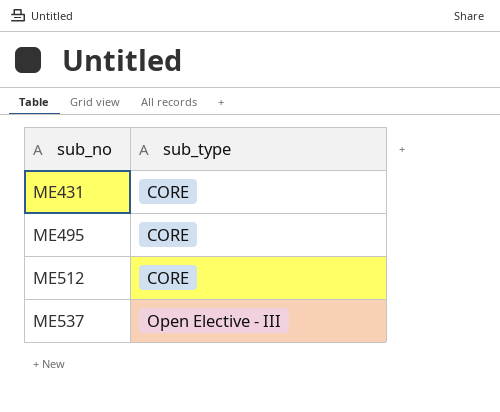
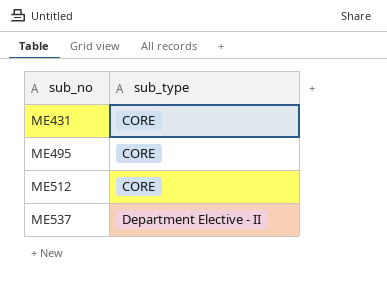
ME537 | sub_type: Open Elective - III -> Department Elective - II

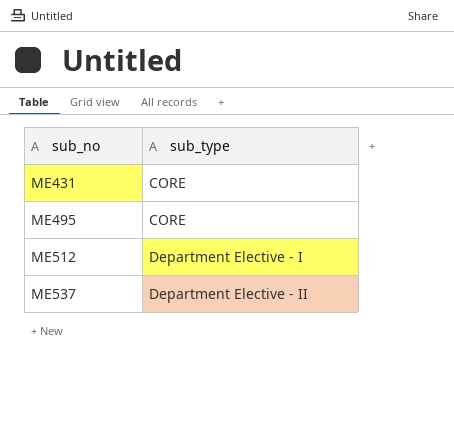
ME512 | sub_type: CORE -> Department Elective - I

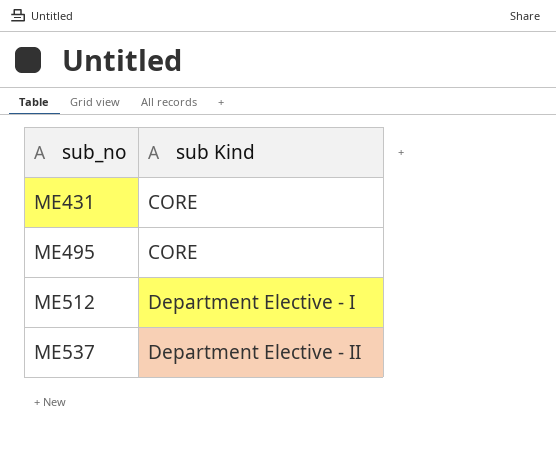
column name: sub_type -> sub Kind

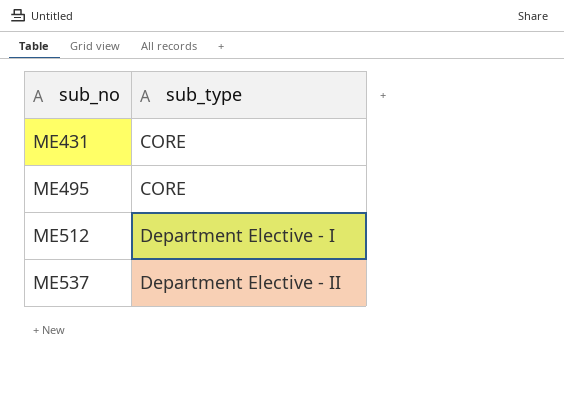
column name: sub Kind -> sub_type

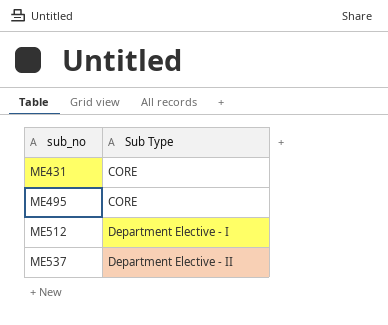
column name: sub_type -> Sub Type

